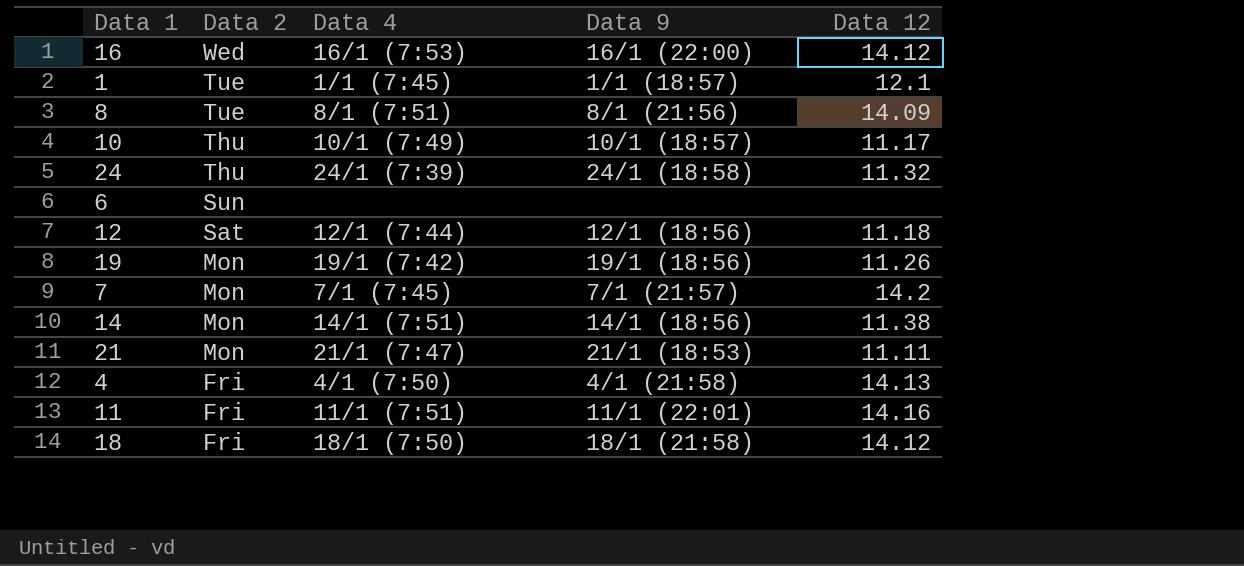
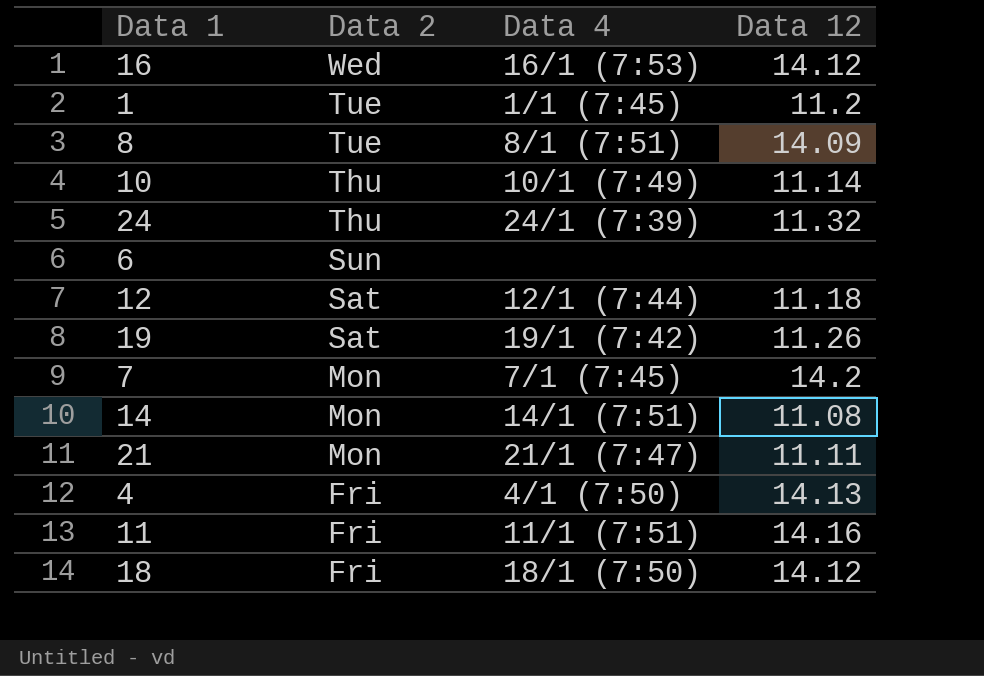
column Data 9 | position: 4 -> none
1 | Data 12: 12.1 -> 11.2
10 | Data 12: 11.17 -> 11.14
19 | Data 2: Mon -> Sat
14 | Data 12: 11.38 -> 11.08

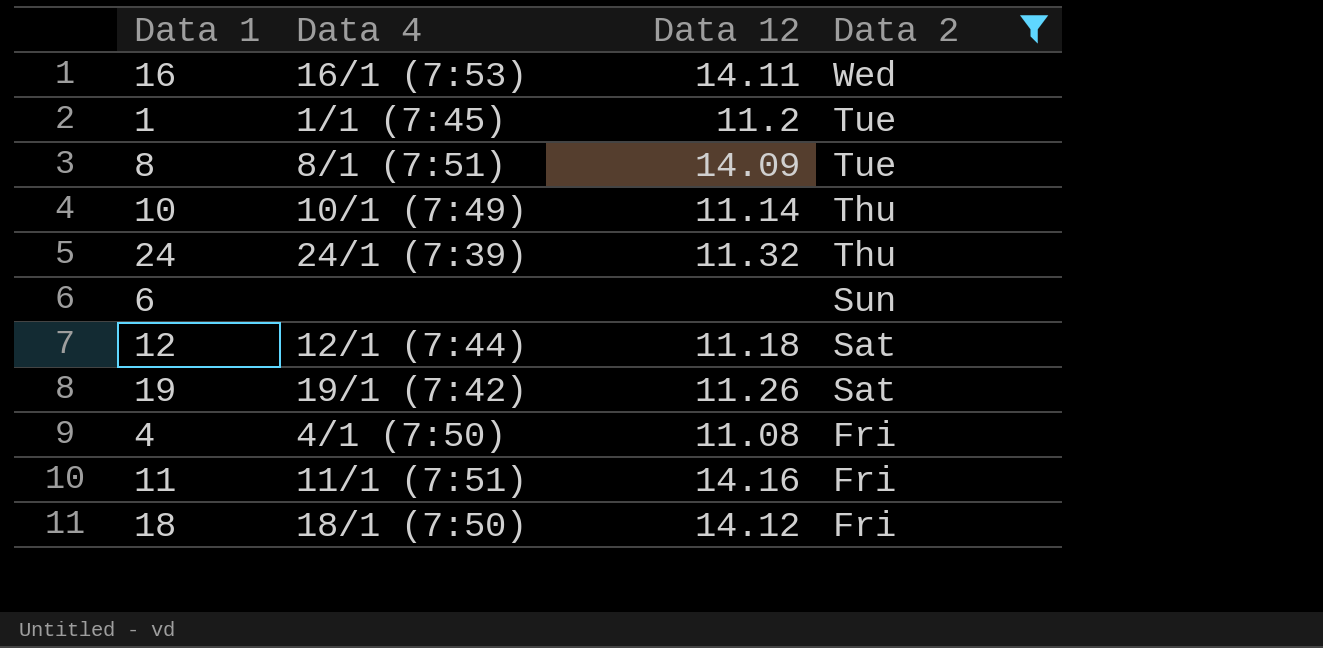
filter: none -> Data 2 != Mon
column Data 2 | position: 2 -> 4
16 | Data 12: 14.12 -> 14.11
4 | Data 12: 14.13 -> 11.08

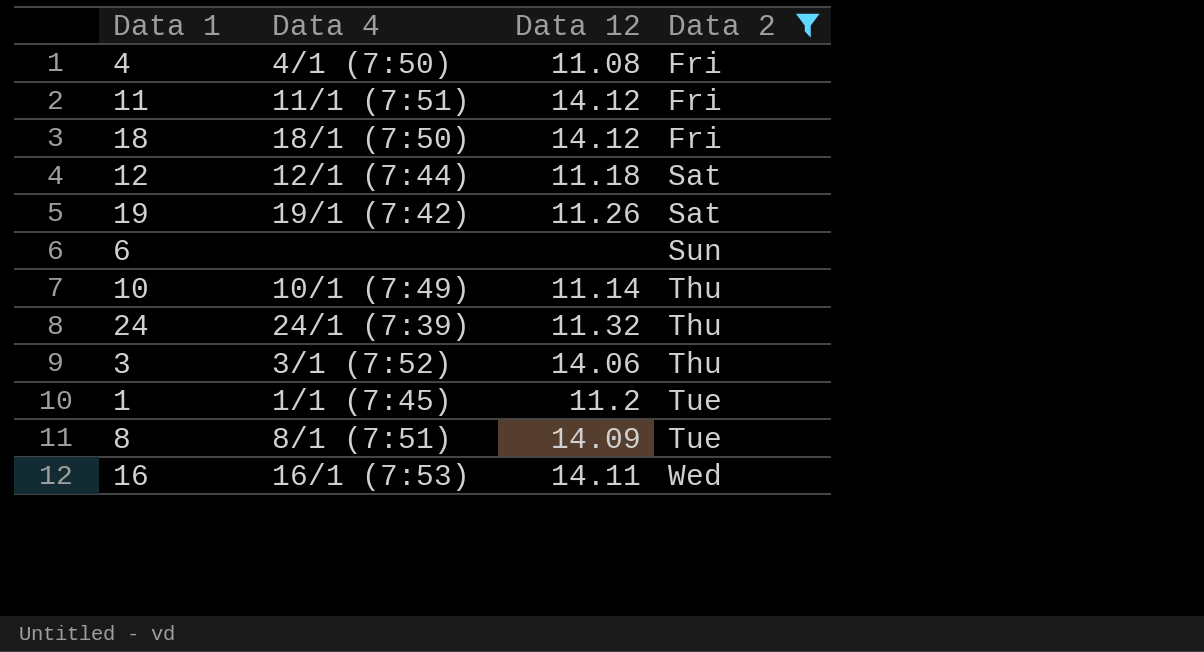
row order: Data 2 descending -> Data 2 ascending
11 | Data 12: 14.16 -> 14.12
row 3: none -> 3/1 (7:52) | 14.06 | Thu

